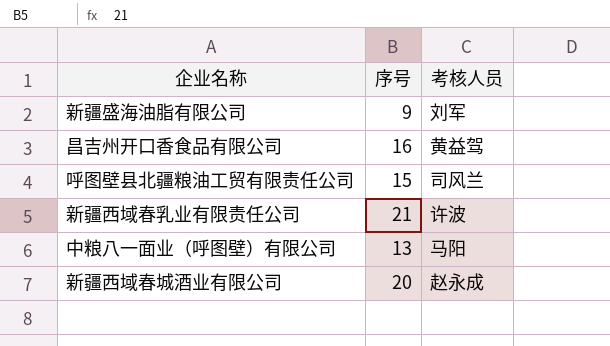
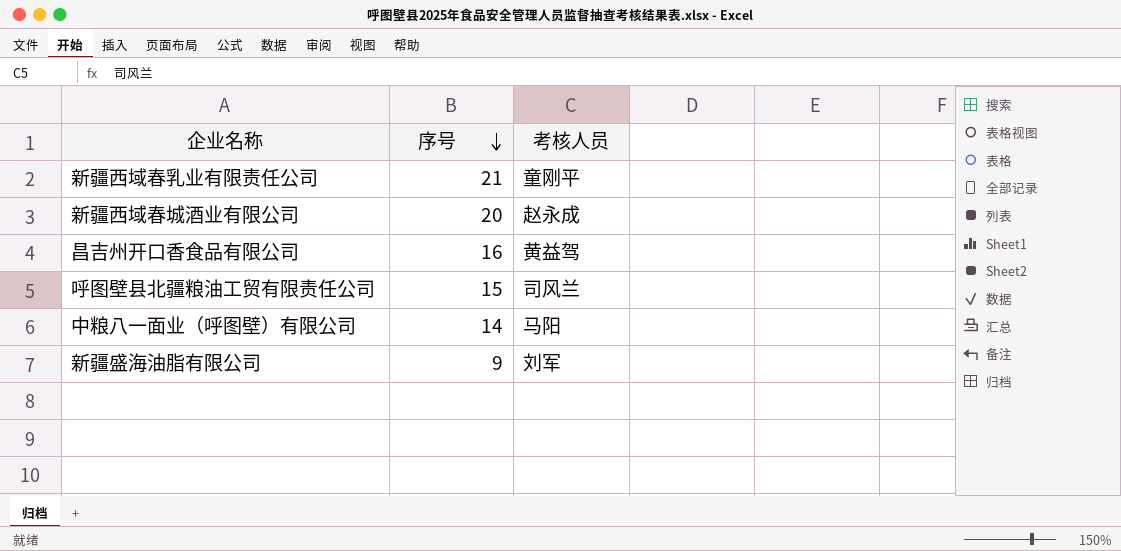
row order: none -> 序号 descending
新疆西域春乳业有限责任公司 | 考核人员: 许波 -> 童刚平
中粮八一面业（呼图壁）有限公司 | 序号: 13 -> 14

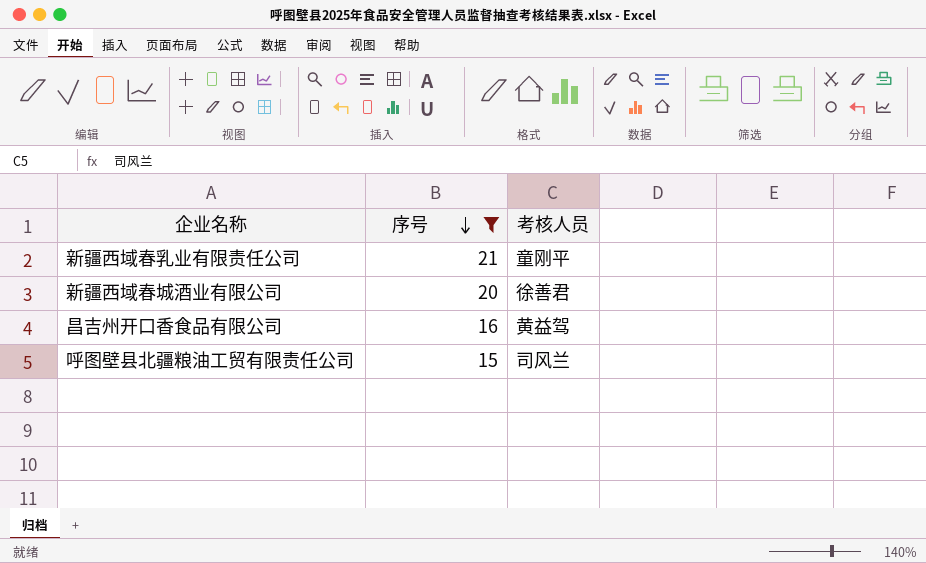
filter: none -> 序号 >= 15
新疆西域春城酒业有限公司 | 考核人员: 赵永成 -> 徐善君

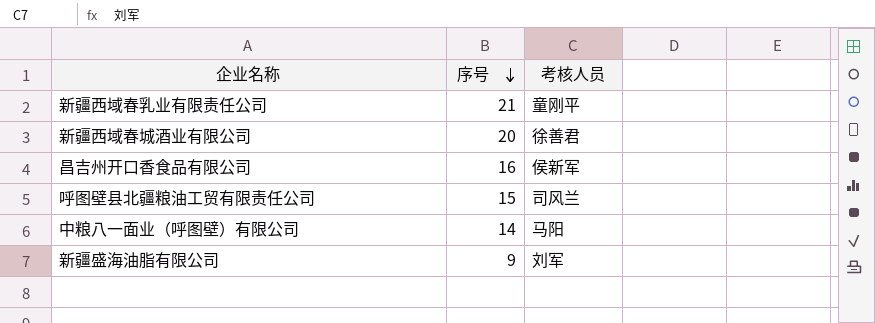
filter: 序号 >= 15 -> none
昌吉州开口香食品有限公司 | 考核人员: 黄益驾 -> 侯新军

